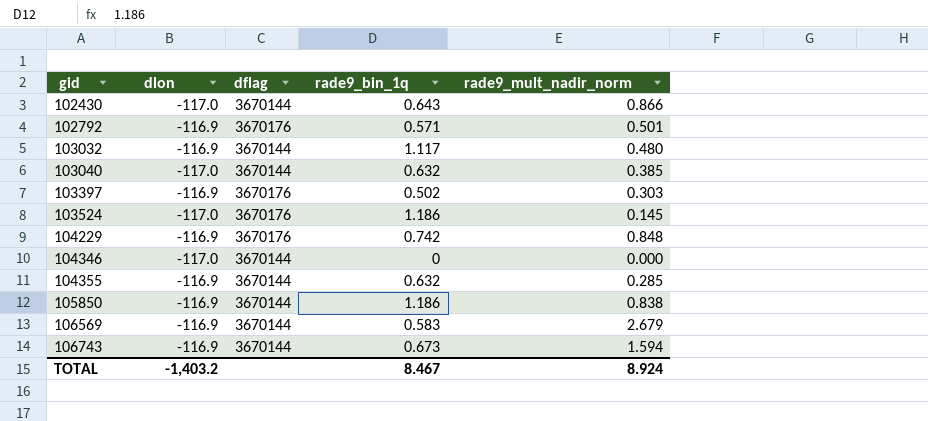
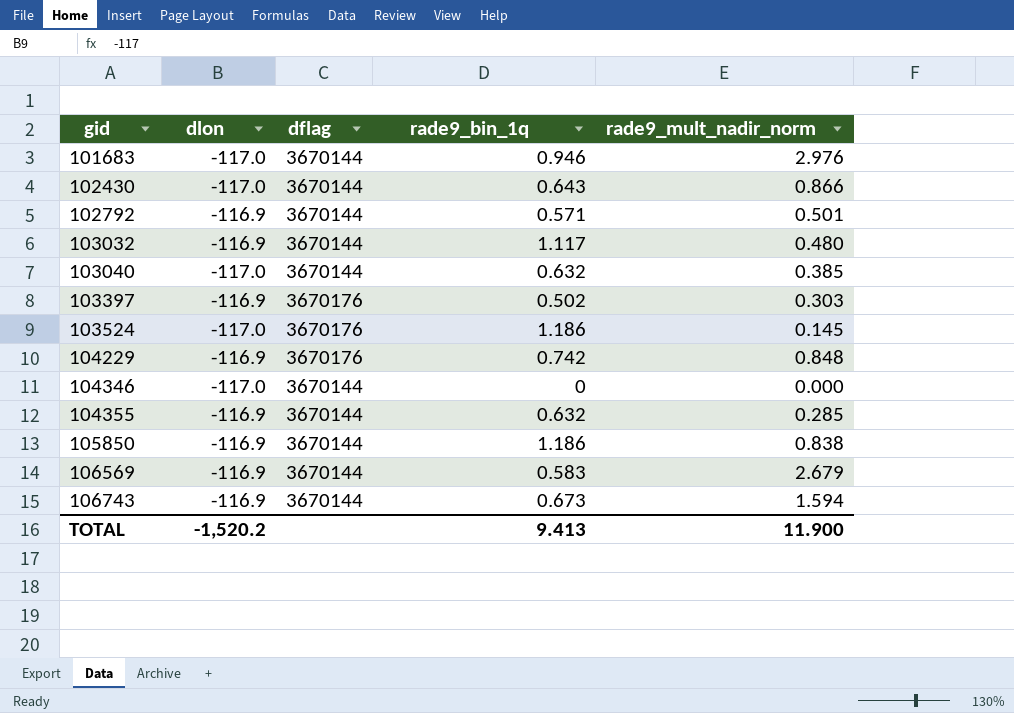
row 101683: none -> -117.0 | 3670144 | 0.946 | 2.976
102792 | dflag: 3670176 -> 3670144
TOTAL | dlon: -1,403.2 -> -1,520.2
TOTAL | rade9_bin_1q: 8.467 -> 9.413
TOTAL | rade9_mult_nadir_norm: 8.924 -> 11.900

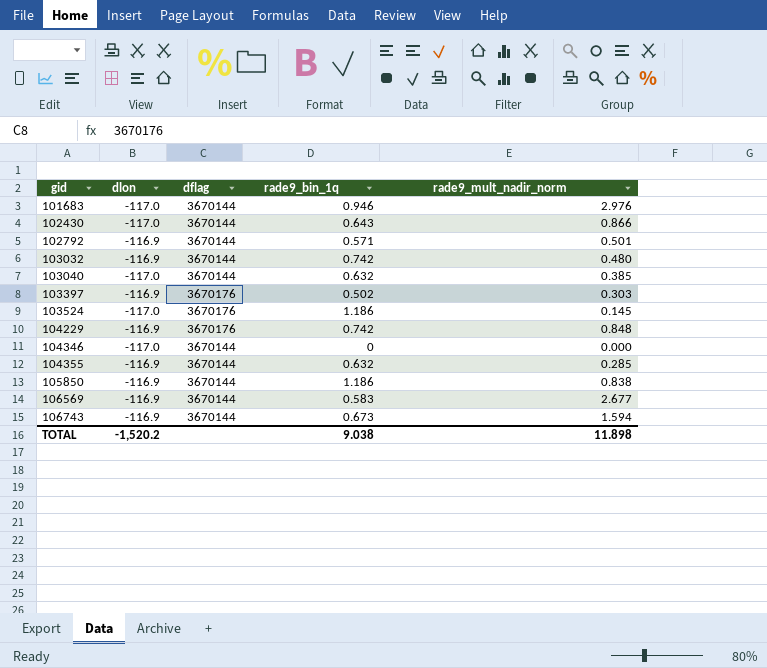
103032 | rade9_bin_1q: 1.117 -> 0.742
106569 | rade9_mult_nadir_norm: 2.679 -> 2.677
TOTAL | rade9_bin_1q: 9.413 -> 9.038
TOTAL | rade9_mult_nadir_norm: 11.900 -> 11.898

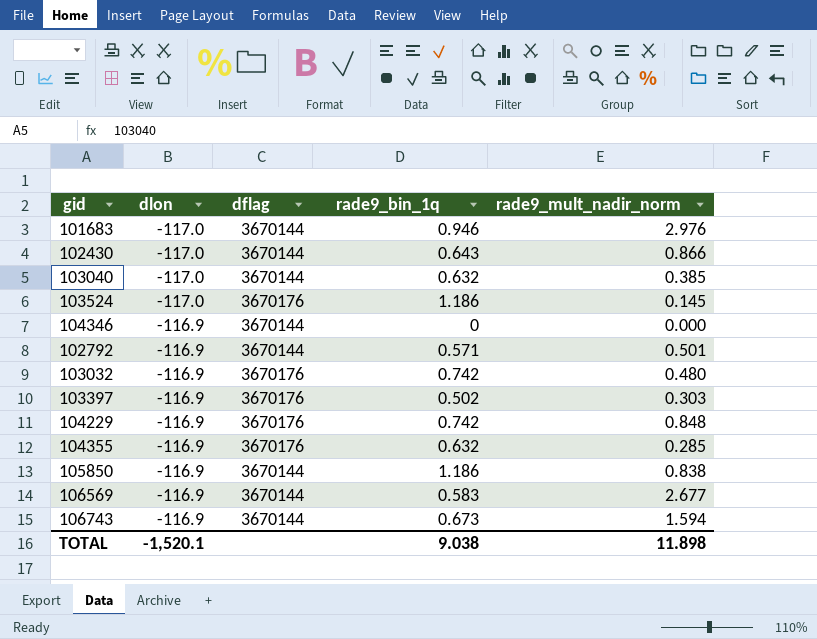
row order: gid ascending -> dlon ascending
104346 | dlon: -117.0 -> -116.9
103032 | dflag: 3670144 -> 3670176
104355 | dflag: 3670144 -> 3670176
TOTAL | dlon: -1,520.2 -> -1,520.1

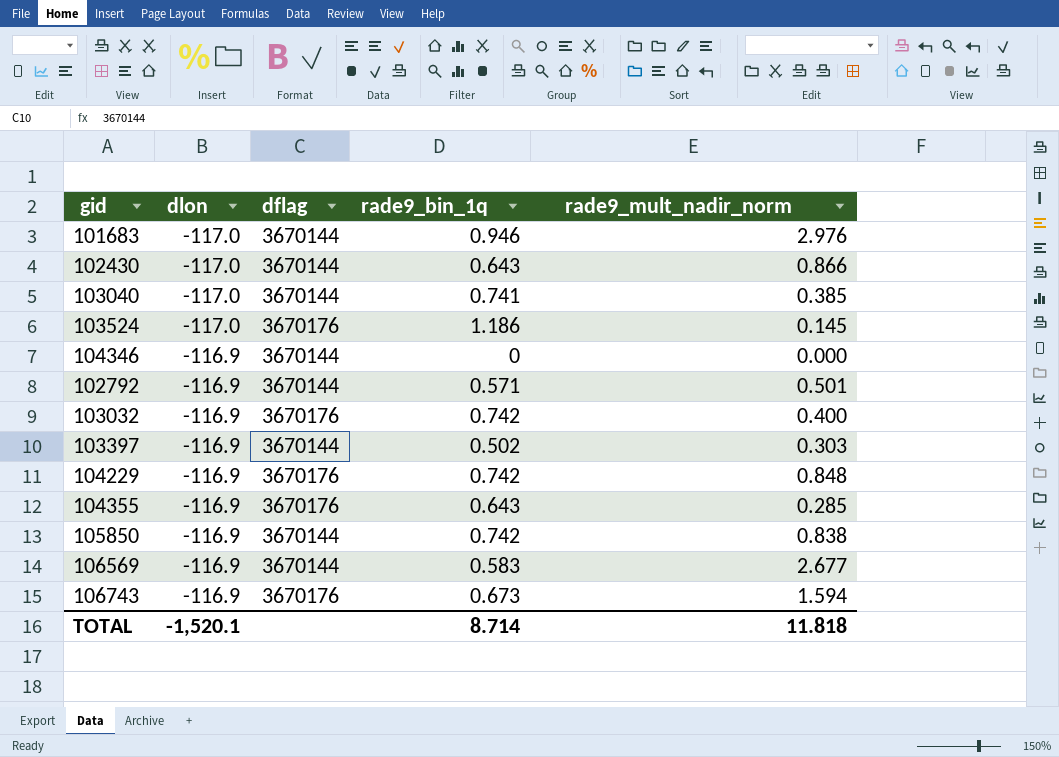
103040 | rade9_bin_1q: 0.632 -> 0.741
103032 | rade9_mult_nadir_norm: 0.480 -> 0.400
103397 | dflag: 3670176 -> 3670144
104355 | rade9_bin_1q: 0.632 -> 0.643
105850 | rade9_bin_1q: 1.186 -> 0.742
106743 | dflag: 3670144 -> 3670176
TOTAL | rade9_bin_1q: 9.038 -> 8.714
TOTAL | rade9_mult_nadir_norm: 11.898 -> 11.818

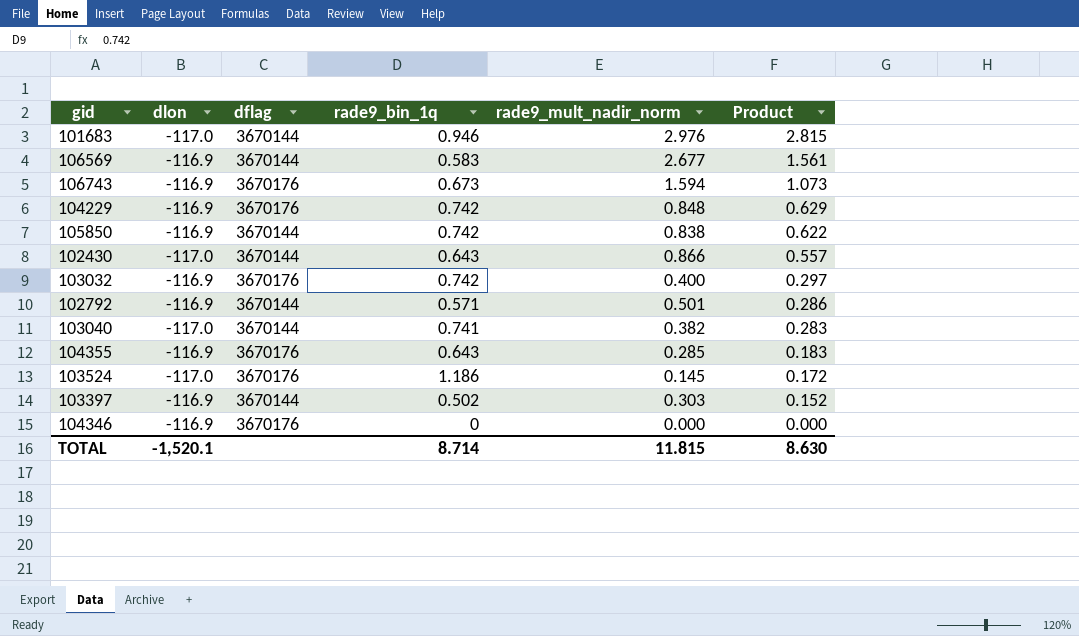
row order: dlon ascending -> Product descending
column Product | formula: none -> [rade9_bin_1q] * [rade9_mult_nadir_norm]
103040 | rade9_mult_nadir_norm: 0.385 -> 0.382
104346 | dflag: 3670144 -> 3670176
TOTAL | rade9_mult_nadir_norm: 11.818 -> 11.815

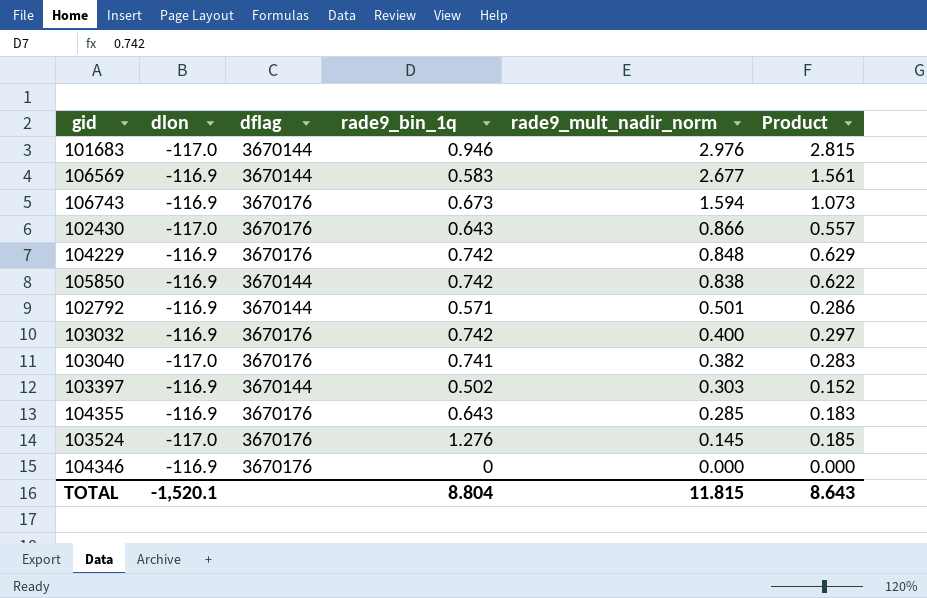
row order: Product descending -> rade9_mult_nadir_norm descending
102430 | dflag: 3670144 -> 3670176
103040 | dflag: 3670144 -> 3670176
103524 | rade9_bin_1q: 1.186 -> 1.276
103524 | Product: 0.172 -> 0.185
TOTAL | rade9_bin_1q: 8.714 -> 8.804
TOTAL | Product: 8.630 -> 8.643

